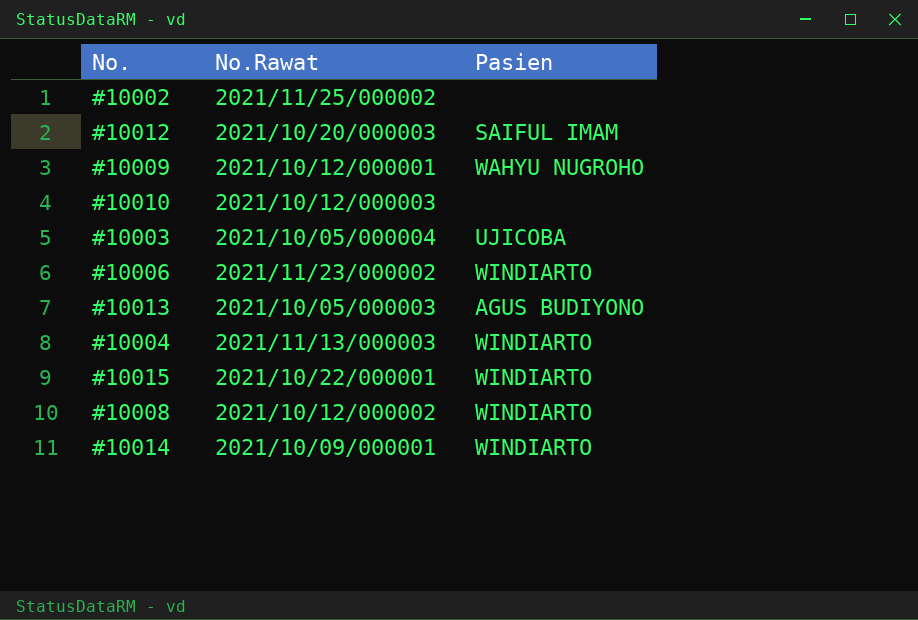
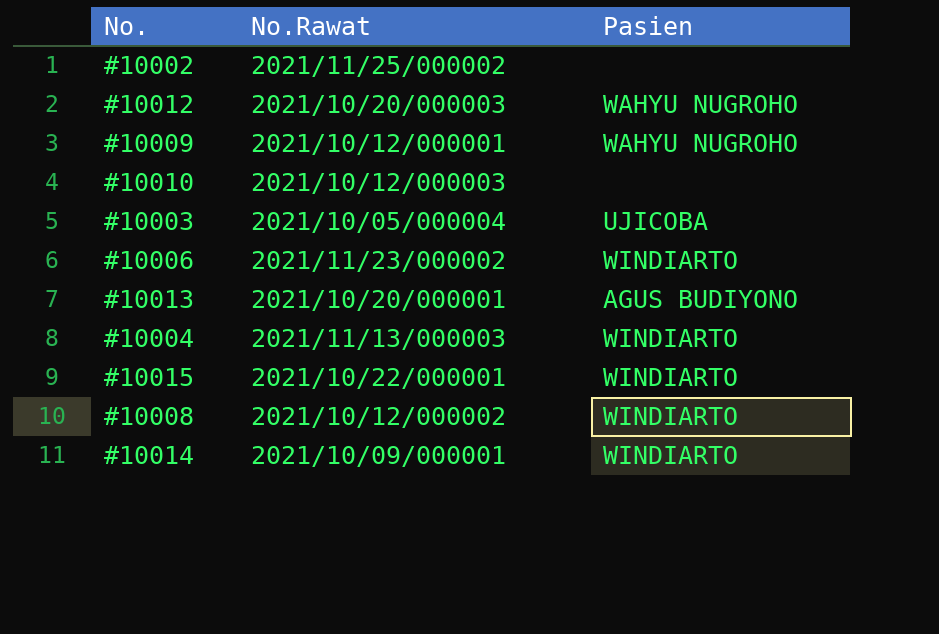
#10012 | Pasien: SAIFUL IMAM -> WAHYU NUGROHO
#10013 | No.Rawat: 2021/10/05/000003 -> 2021/10/20/000001

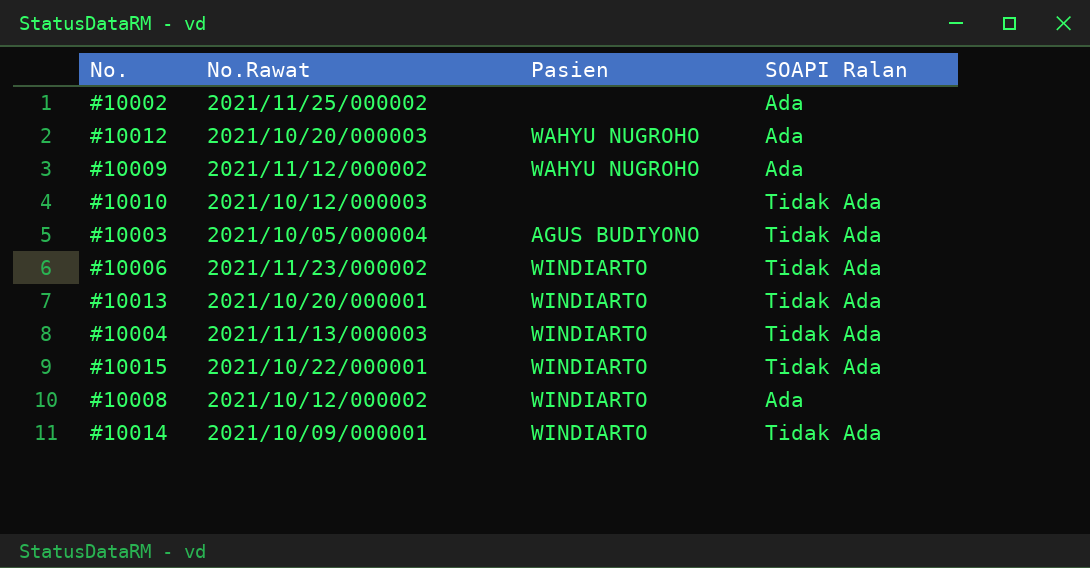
column SOAPI Ralan | position: none -> 4
#10009 | No.Rawat: 2021/10/12/000001 -> 2021/11/12/000002
#10003 | Pasien: UJICOBA -> AGUS BUDIYONO
#10013 | Pasien: AGUS BUDIYONO -> WINDIARTO

